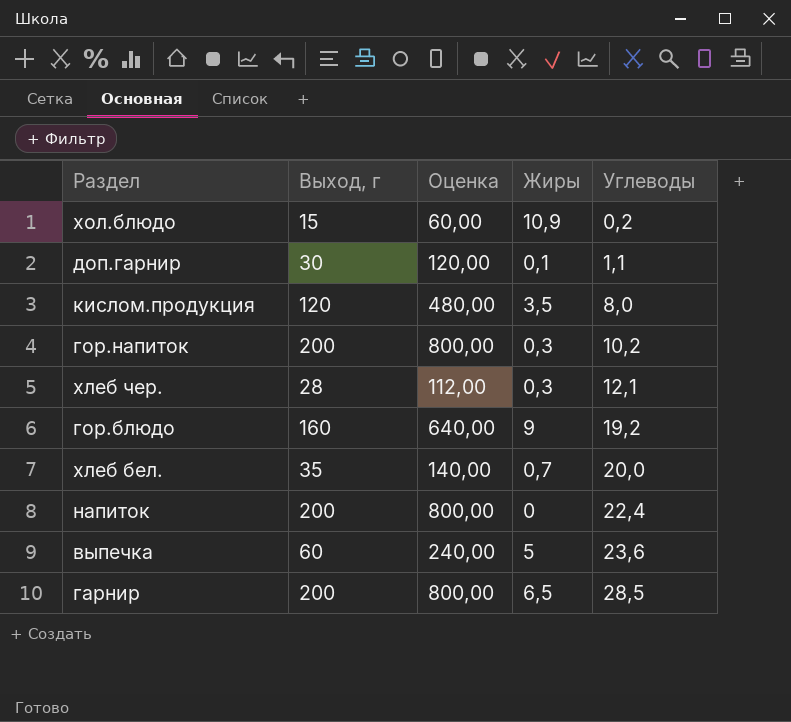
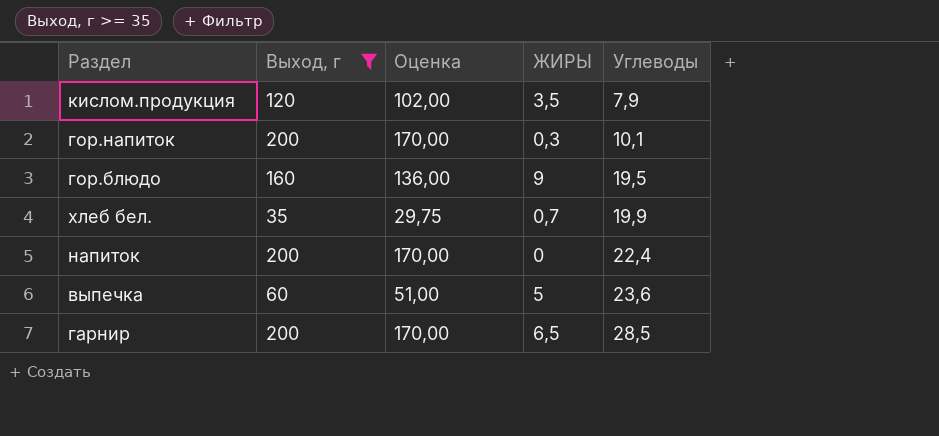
filter: none -> Выход, г >= 35
column Оценка | formula: [Выход, г] * 4 -> [Выход, г] * 0,85
column name: Жиры -> ЖИРЫ
кислом.продукция | Углеводы: 8,0 -> 7,9
гор.напиток | Углеводы: 10,2 -> 10,1
гор.блюдо | Углеводы: 19,2 -> 19,5
хлеб бел. | Углеводы: 20,0 -> 19,9

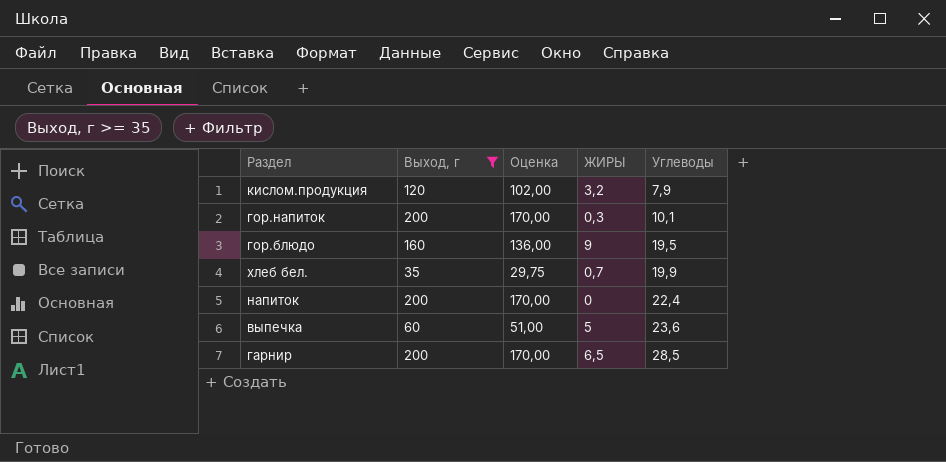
кислом.продукция | ЖИРЫ: 3,5 -> 3,2

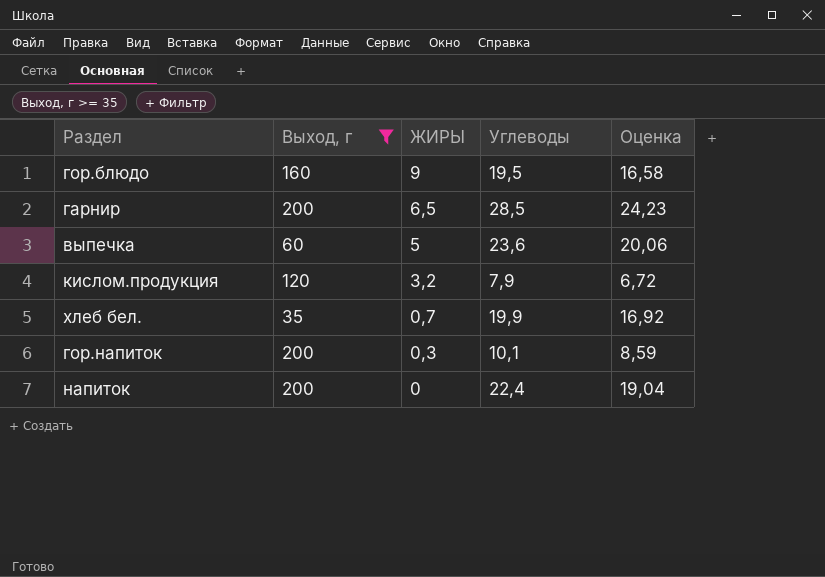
row order: Углеводы ascending -> ЖИРЫ descending
column Оценка | formula: [Выход, г] * 0,85 -> [Углеводы] * 0,85
column Оценка | position: 3 -> 5

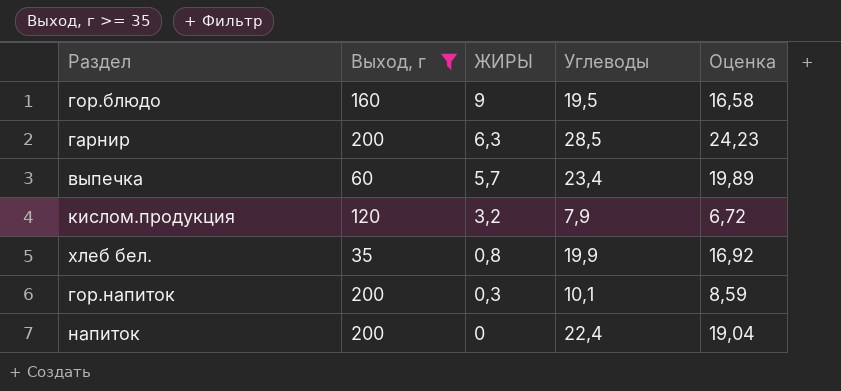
гарнир | ЖИРЫ: 6,5 -> 6,3
выпечка | ЖИРЫ: 5 -> 5,7
выпечка | Углеводы: 23,6 -> 23,4
выпечка | Оценка: 20,06 -> 19,89
хлеб бел. | ЖИРЫ: 0,7 -> 0,8

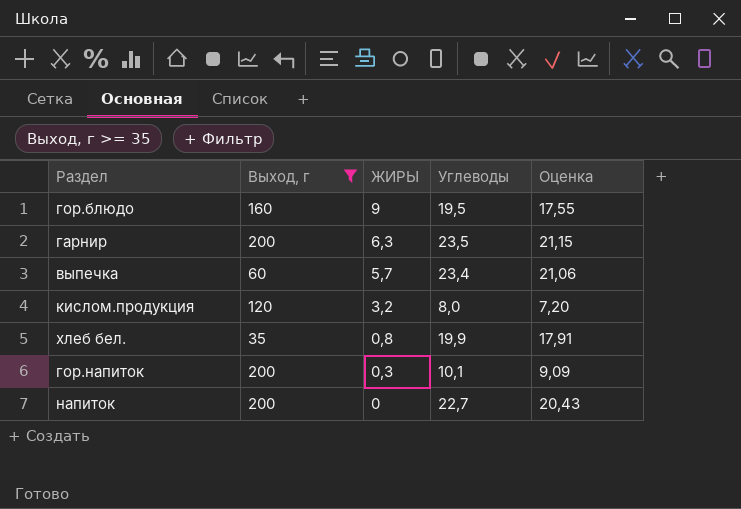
column Оценка | formula: [Углеводы] * 0,85 -> [Углеводы] * 0,9
гарнир | Углеводы: 28,5 -> 23,5
кислом.продукция | Углеводы: 7,9 -> 8,0
напиток | Углеводы: 22,4 -> 22,7

